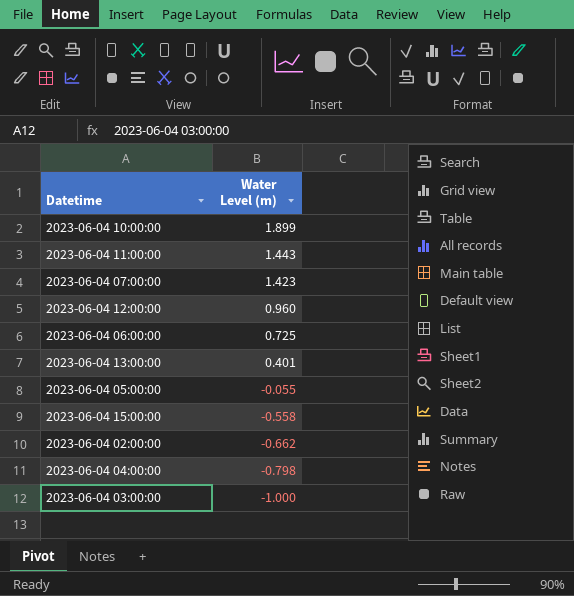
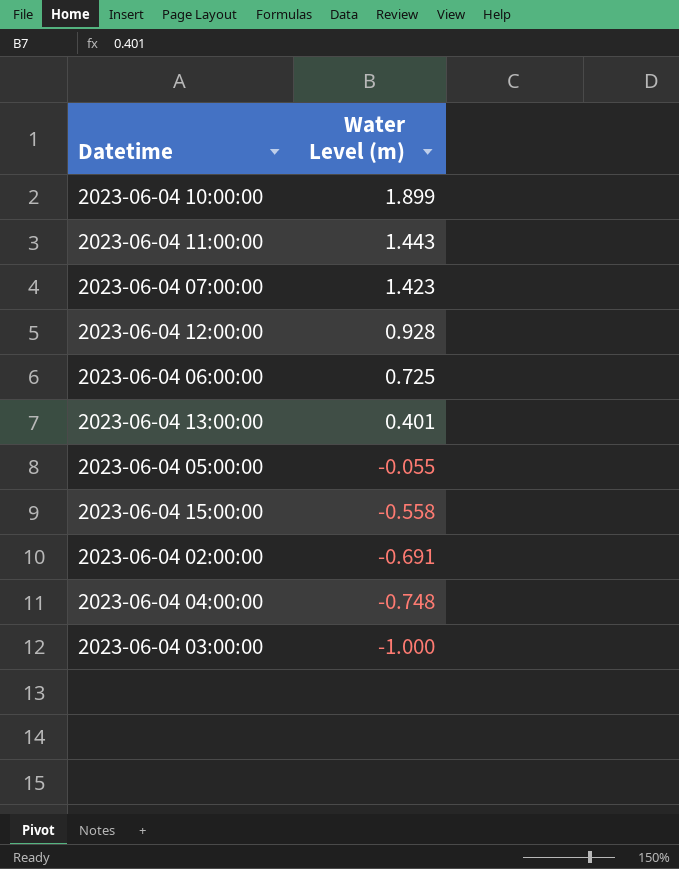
2023-06-04 12:00:00 | Water Level (m): 0.960 -> 0.928
2023-06-04 02:00:00 | Water Level (m): -0.662 -> -0.691
2023-06-04 04:00:00 | Water Level (m): -0.798 -> -0.748

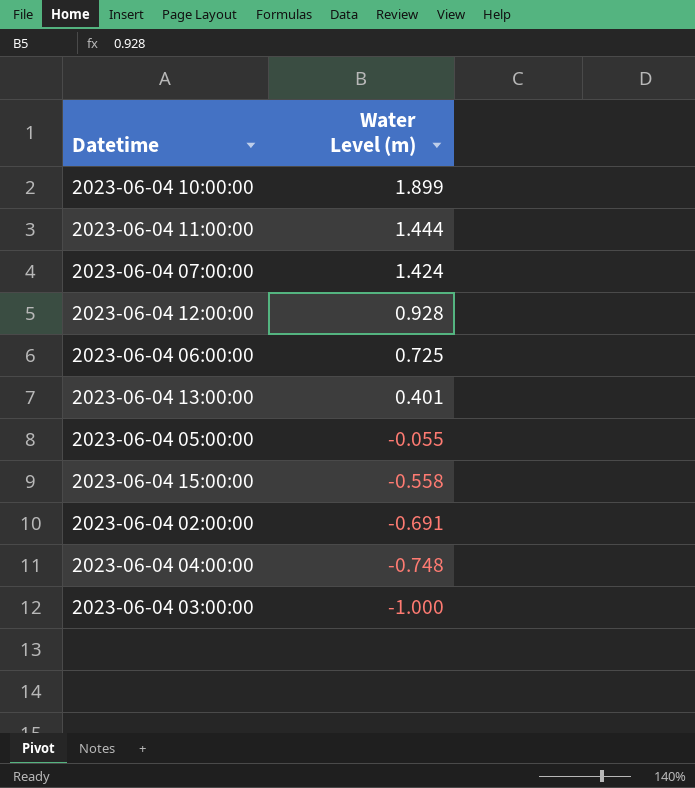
2023-06-04 11:00:00 | Water Level (m): 1.443 -> 1.444
2023-06-04 07:00:00 | Water Level (m): 1.423 -> 1.424

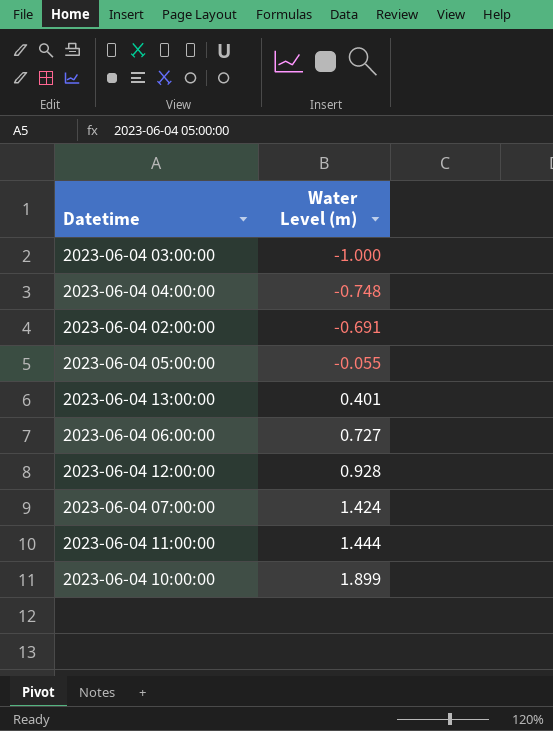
row order: Water Level (m) descending -> Water Level (m) ascending
row 2023-06-04 15:00:00: -0.558 -> none
2023-06-04 06:00:00 | Water Level (m): 0.725 -> 0.727

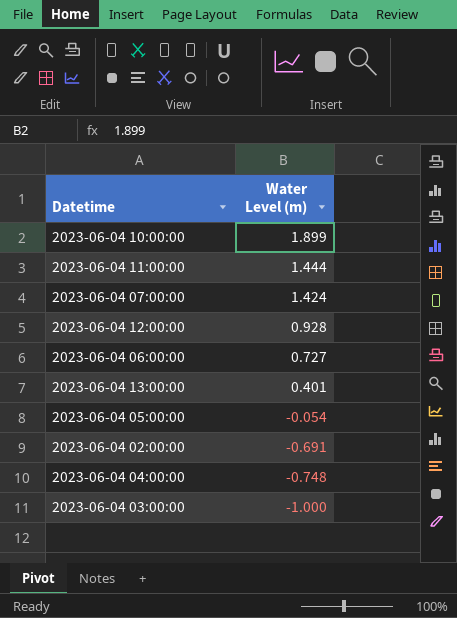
row order: Water Level (m) ascending -> Water Level (m) descending
2023-06-04 05:00:00 | Water Level (m): -0.055 -> -0.054

